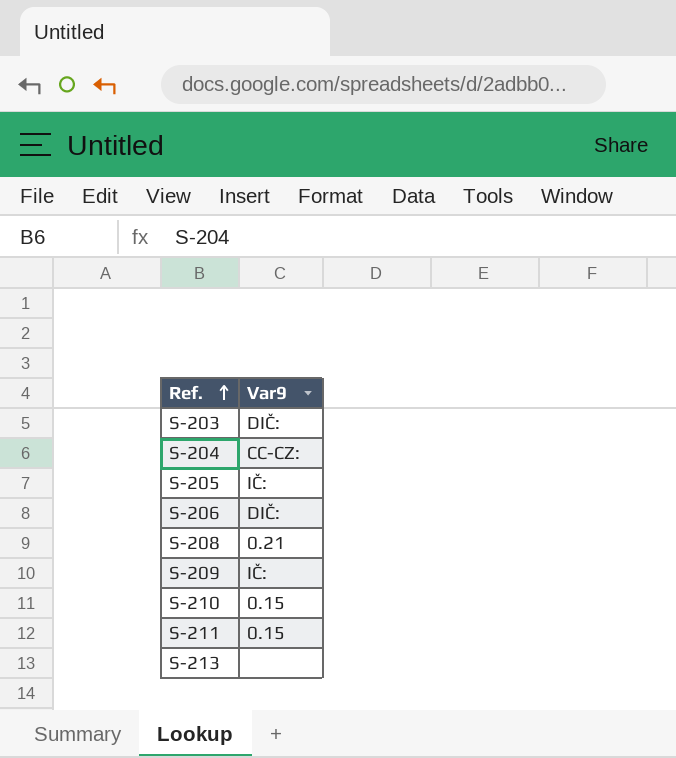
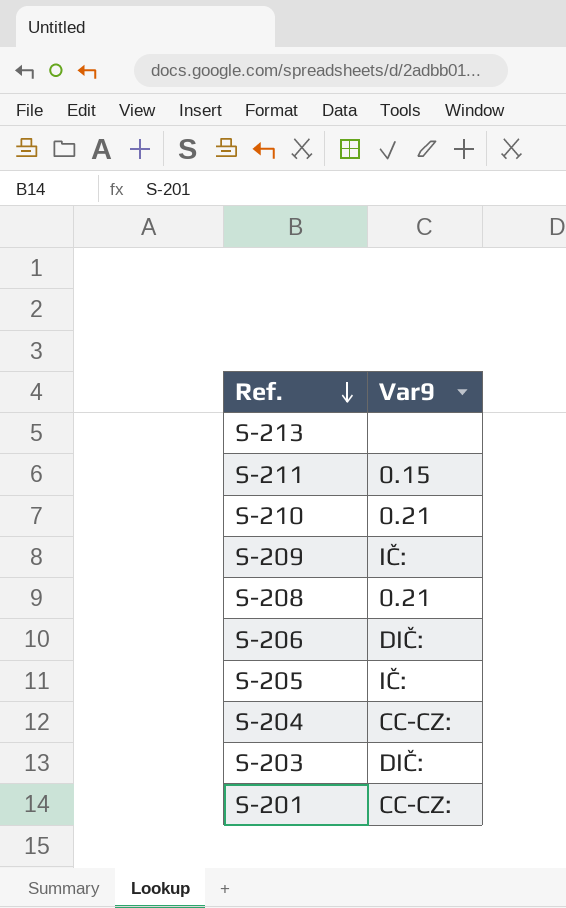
row order: Ref. ascending -> Ref. descending
S-210 | Var9: 0.15 -> 0.21
row S-201: none -> CC-CZ:

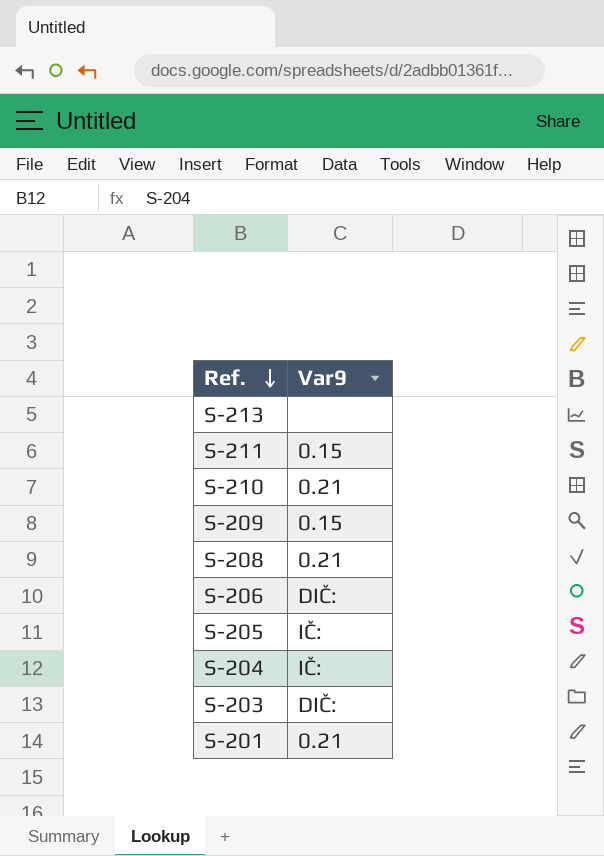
S-209 | Var9: IČ: -> 0.15
S-204 | Var9: CC-CZ: -> IČ:
S-201 | Var9: CC-CZ: -> 0.21

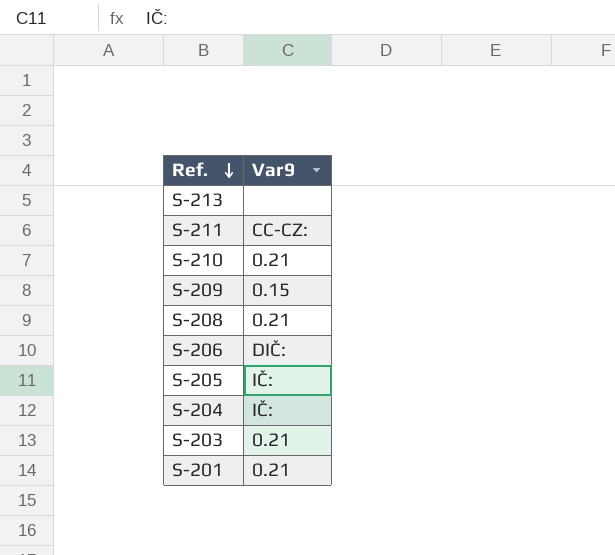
S-211 | Var9: 0.15 -> CC-CZ:
S-203 | Var9: DIČ: -> 0.21

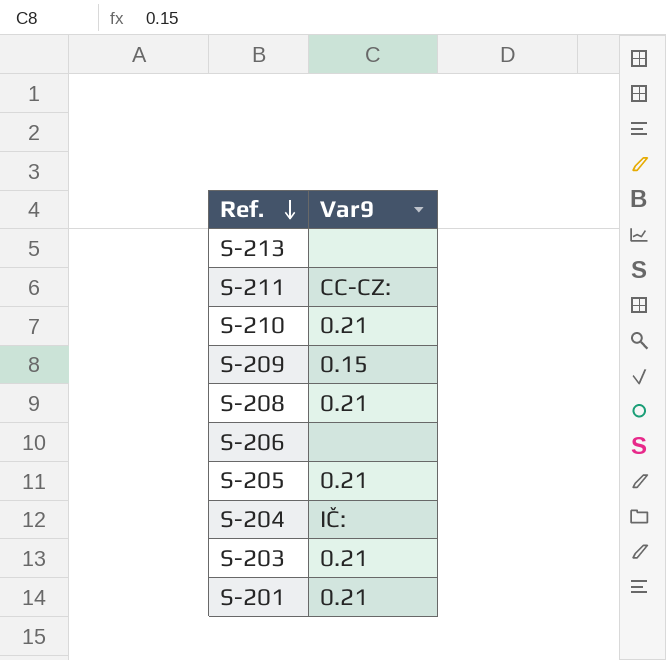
S-206 | Var9: DIČ: -> none
S-205 | Var9: IČ: -> 0.21

